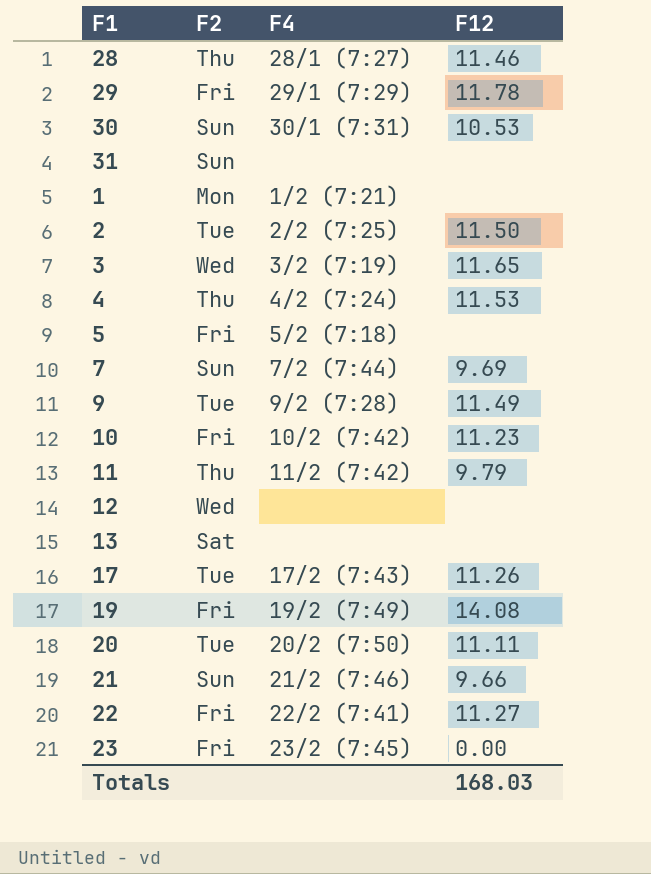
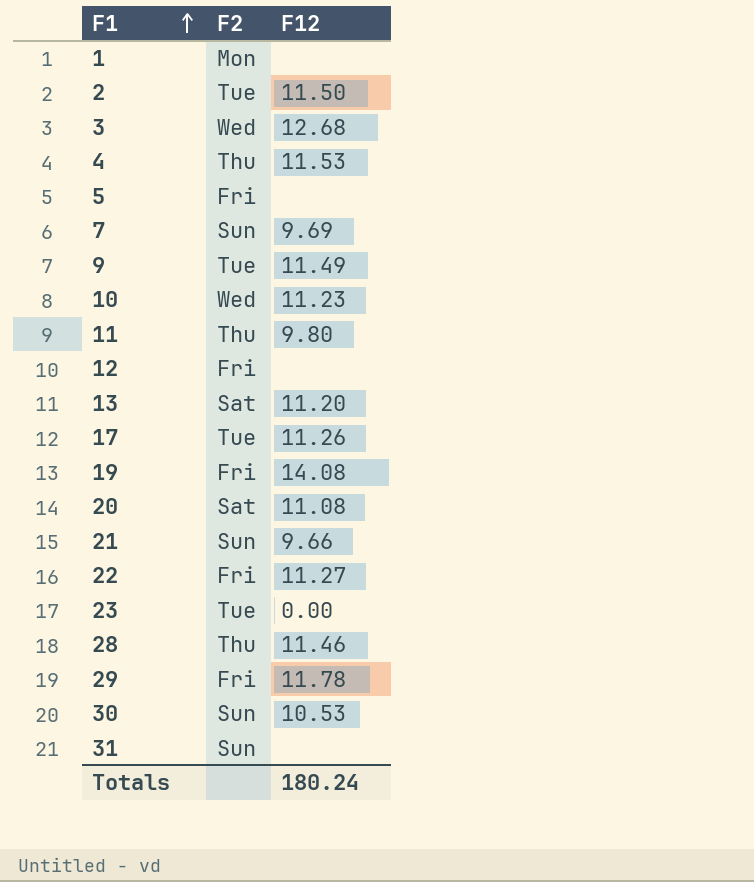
row order: none -> F1 ascending
column F4 | position: 3 -> none
3 | F12: 11.65 -> 12.68
10 | F2: Fri -> Wed
11 | F12: 9.79 -> 9.80
12 | F2: Wed -> Fri
13 | F12: none -> 11.20
20 | F2: Tue -> Sat
20 | F12: 11.11 -> 11.08
23 | F2: Fri -> Tue
Totals | F12: 168.03 -> 180.24

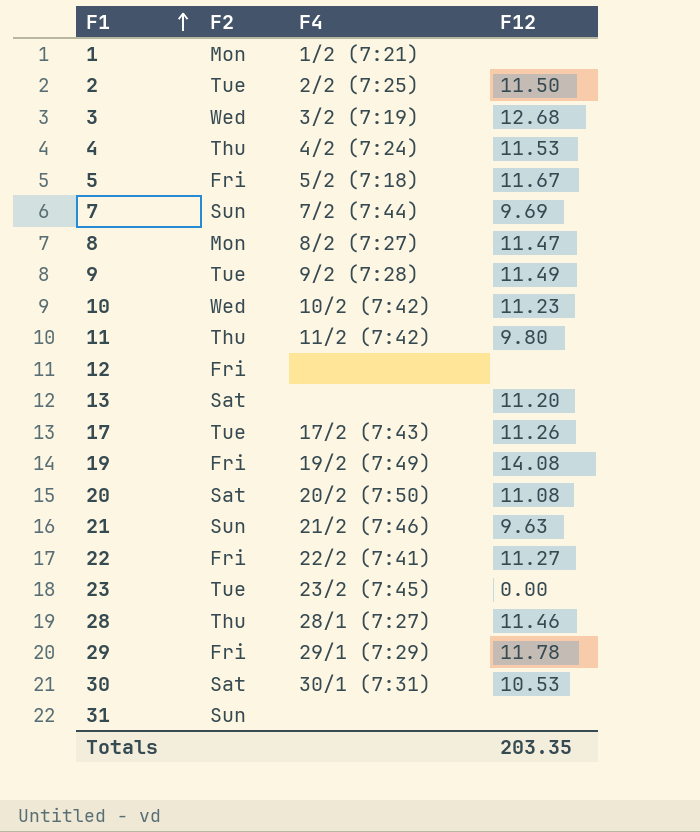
column F4 | position: none -> 3
5 | F12: none -> 11.67
row 8: none -> Mon | 8/2 (7:27) | 11.47
21 | F12: 9.66 -> 9.63
30 | F2: Sun -> Sat
Totals | F12: 180.24 -> 203.35

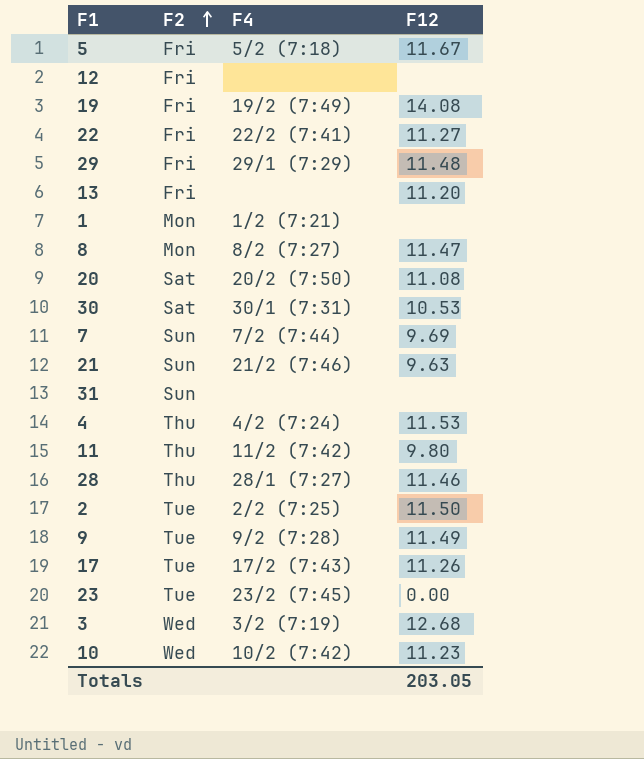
row order: F1 ascending -> F2 ascending
29 | F12: 11.78 -> 11.48
13 | F2: Sat -> Fri
Totals | F12: 203.35 -> 203.05

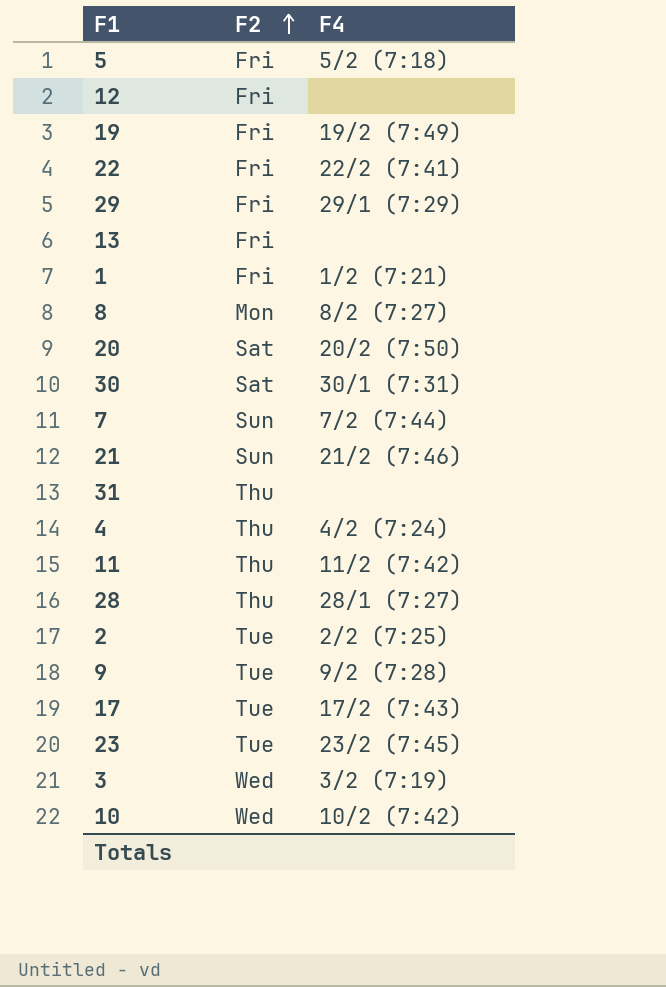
column F12 | position: 4 -> none
1 | F2: Mon -> Fri
31 | F2: Sun -> Thu

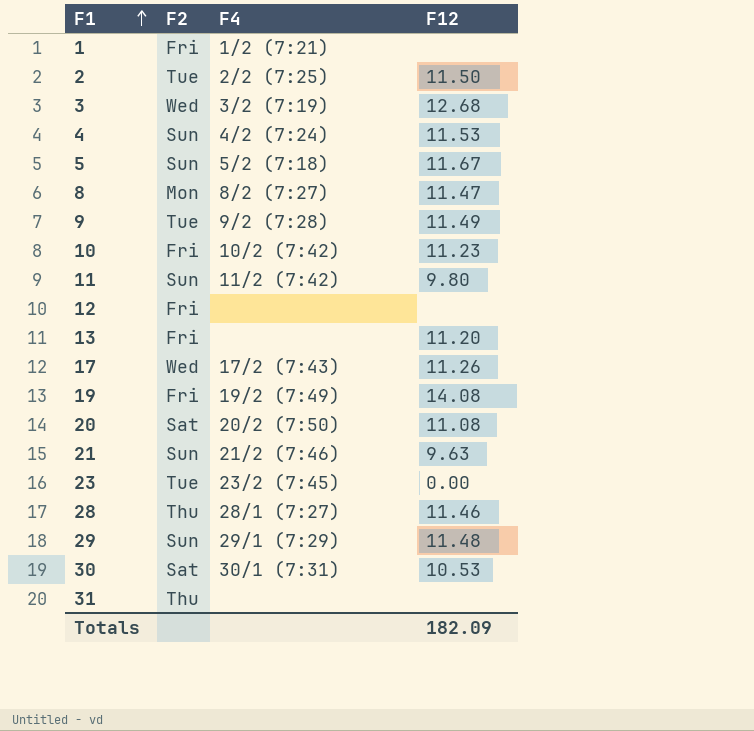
row order: F2 ascending -> F1 ascending
column F12 | position: none -> 4
row 22: Fri | 22/2 (7:41) -> none
row 7: Sun | 7/2 (7:44) -> none
4 | F2: Thu -> Sun
5 | F2: Fri -> Sun
10 | F2: Wed -> Fri
11 | F2: Thu -> Sun
17 | F2: Tue -> Wed
29 | F2: Fri -> Sun

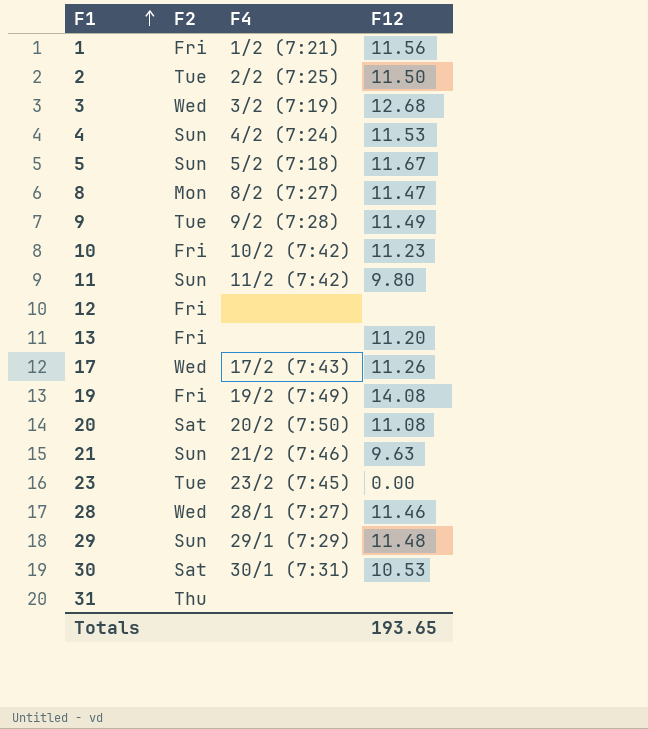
1 | F12: none -> 11.56
28 | F2: Thu -> Wed
Totals | F12: 182.09 -> 193.65

